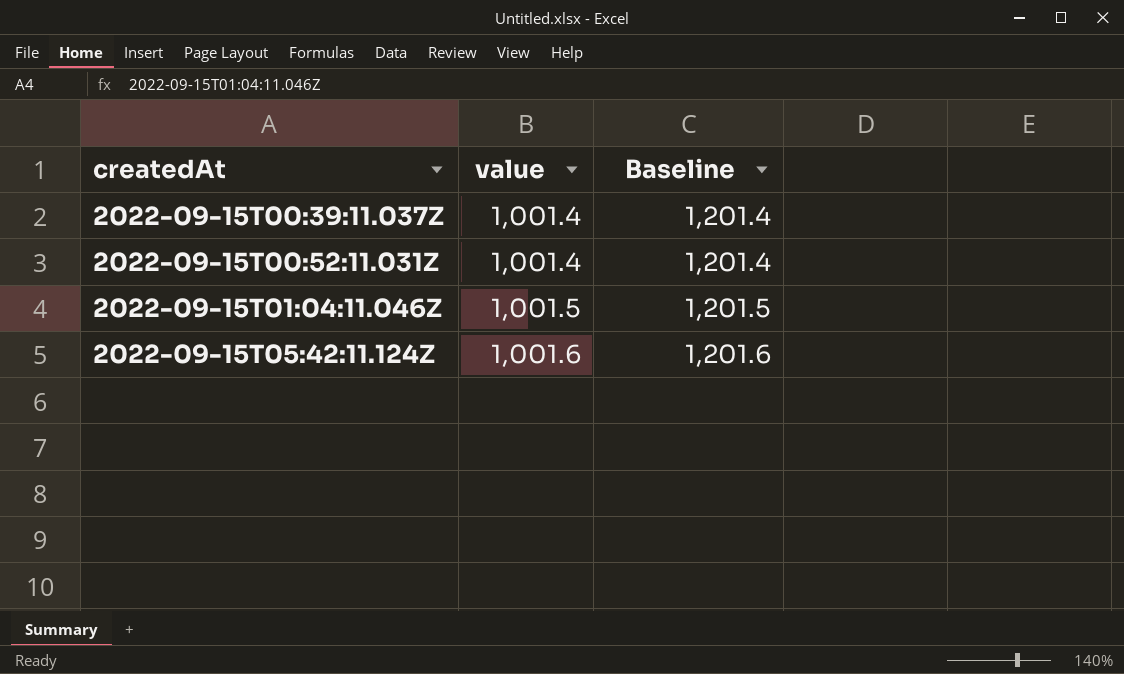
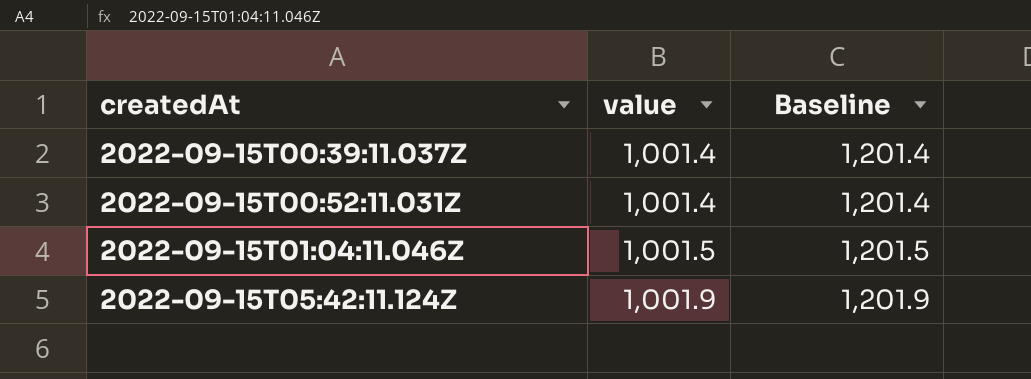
2022-09-15T05:42:11.124Z | value: 1,001.6 -> 1,001.9
2022-09-15T05:42:11.124Z | Baseline: 1,201.6 -> 1,201.9

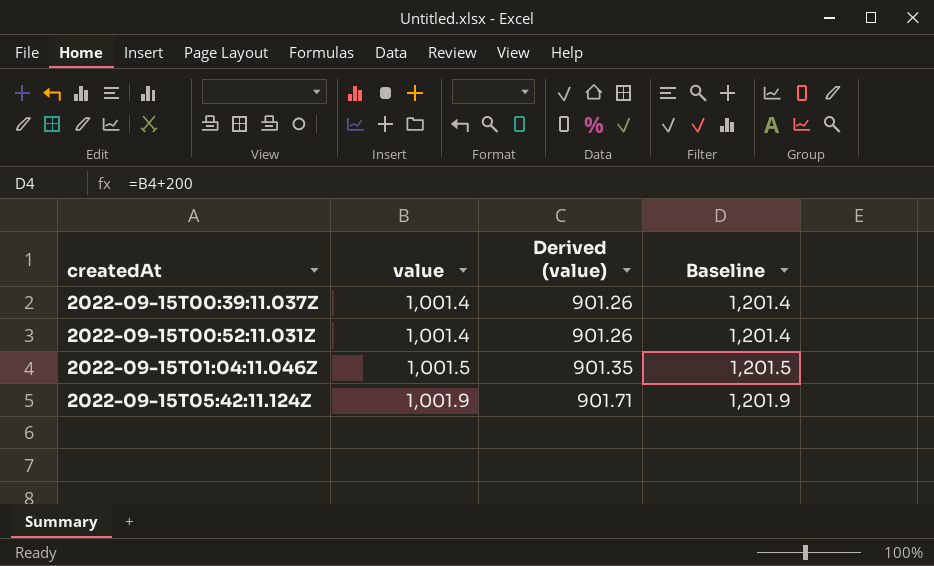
column Derived (value) | formula: none -> [value] * 0.9

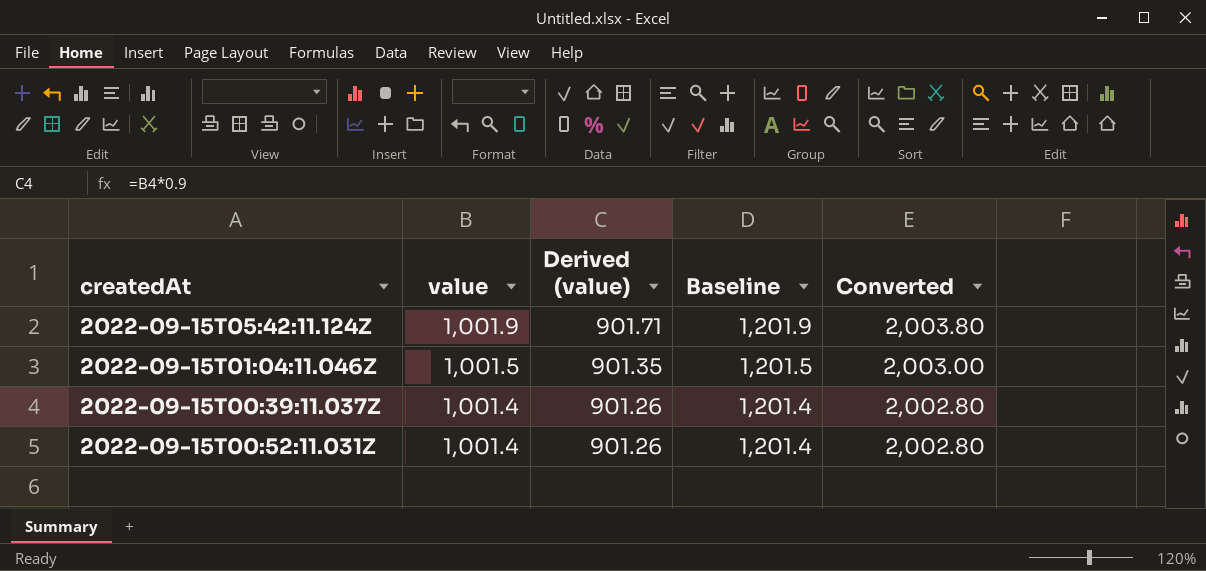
row order: createdAt ascending -> value descending
column Converted | formula: none -> [value] * 2

